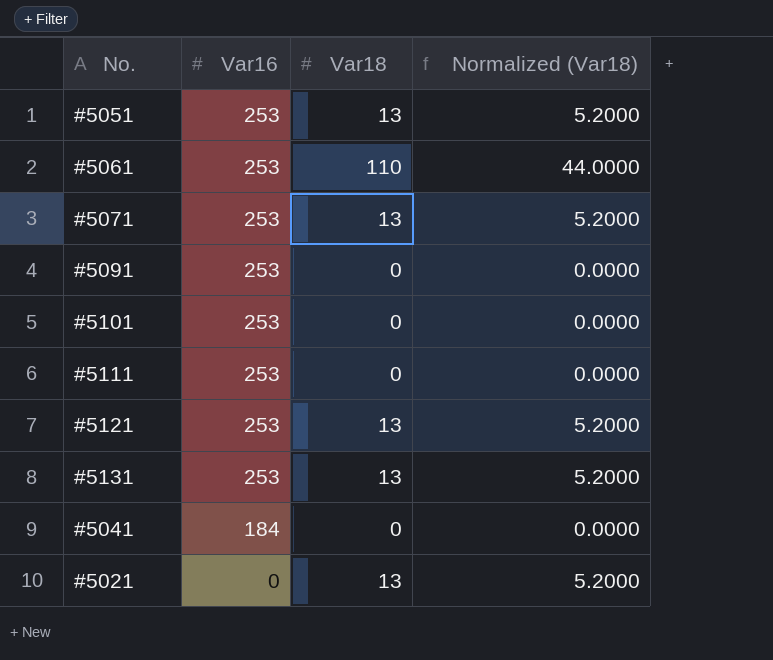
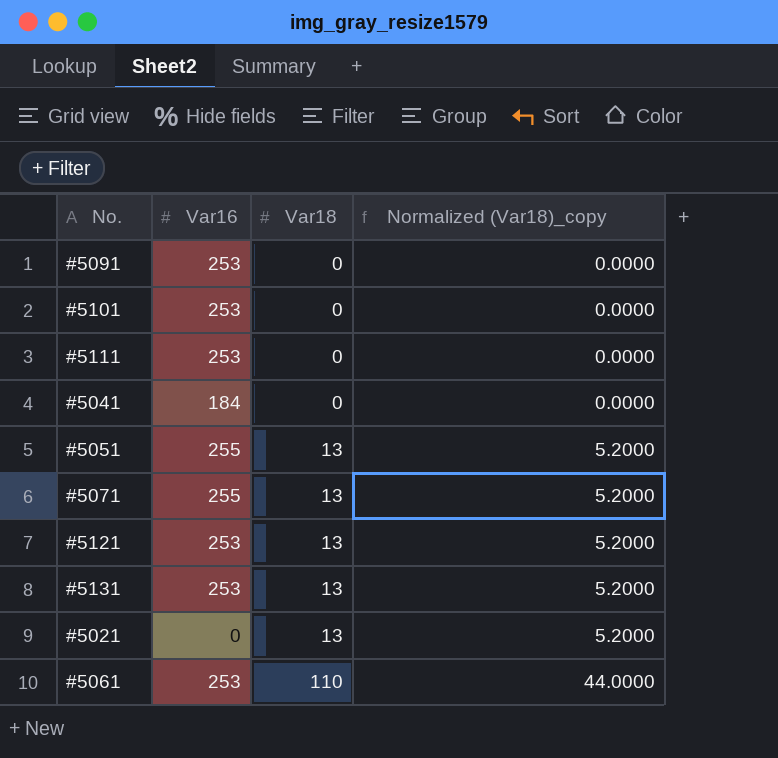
row order: Var16 descending -> Var18 ascending
column name: Normalized (Var18) -> Normalized (Var18)_copy
#5051 | Var16: 253 -> 255
#5071 | Var16: 253 -> 255

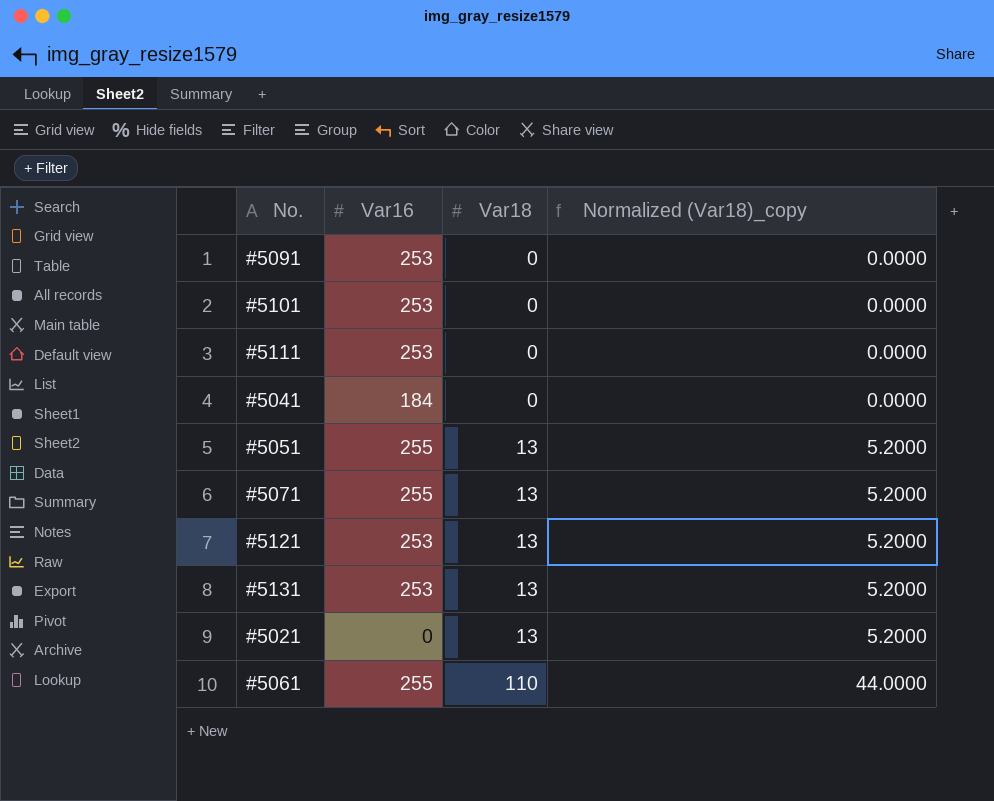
#5061 | Var16: 253 -> 255

